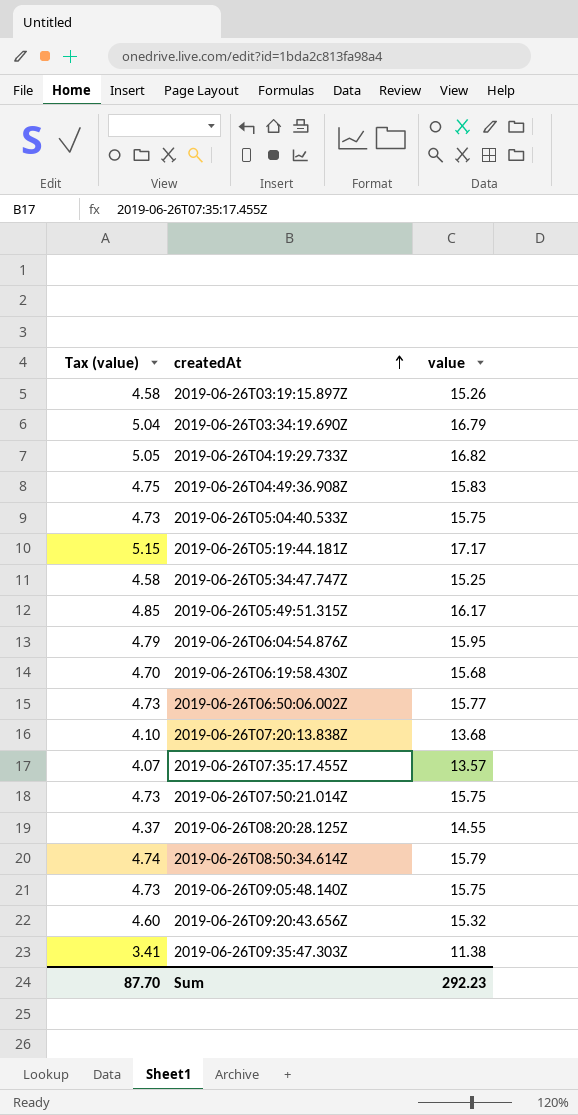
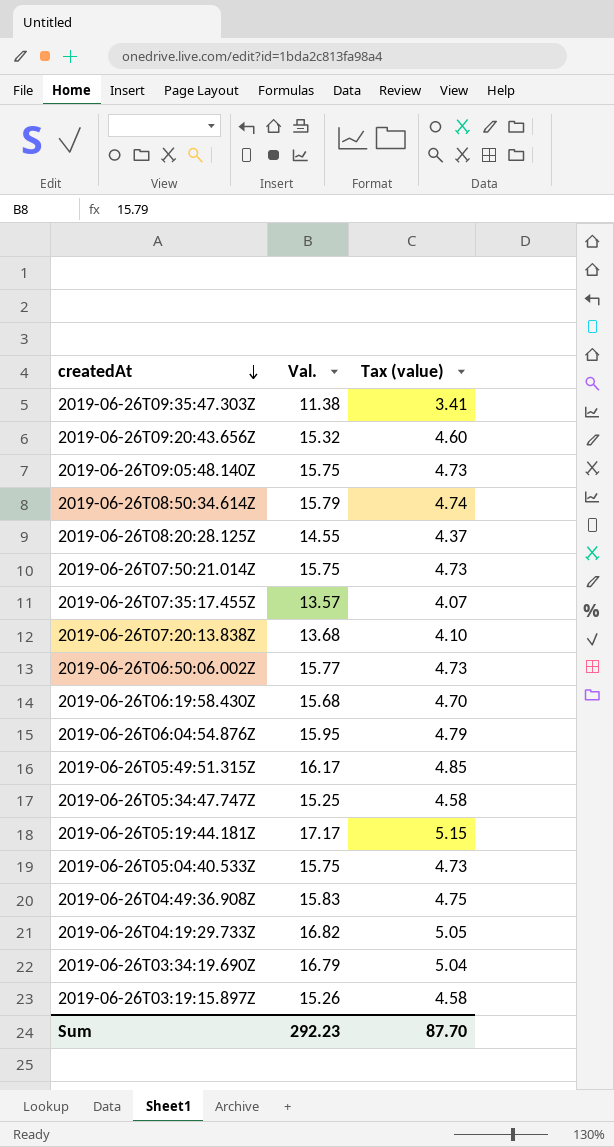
row order: createdAt ascending -> createdAt descending
column name: value -> Val.
column Tax (value) | position: 1 -> 3

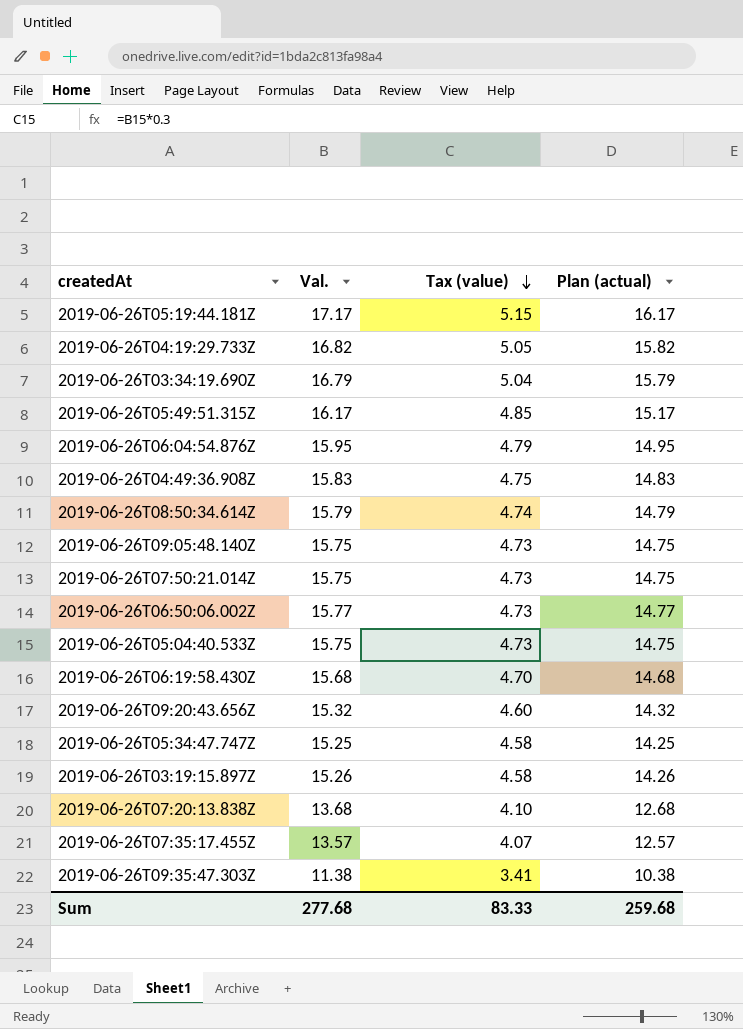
row order: createdAt descending -> Tax (value) descending
column Plan (actual) | formula: none -> [Val.] - 1
row 2019-06-26T08:20:28.125Z: 14.55 | 4.37 -> none
Sum | Val.: 292.23 -> 277.68
Sum | Tax (value): 87.70 -> 83.33

